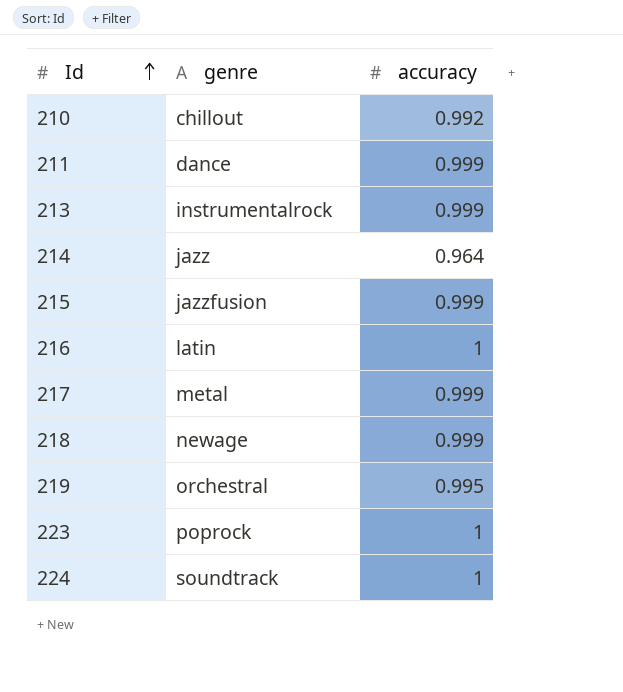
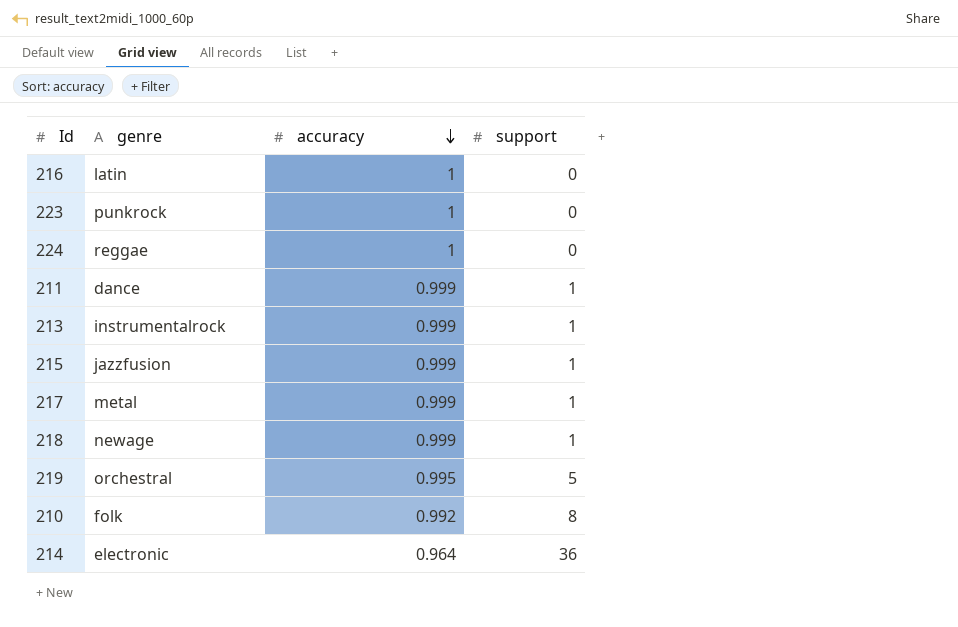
row order: Id ascending -> accuracy descending
column support | position: none -> 4
223 | genre: poprock -> punkrock
224 | genre: soundtrack -> reggae
210 | genre: chillout -> folk
214 | genre: jazz -> electronic

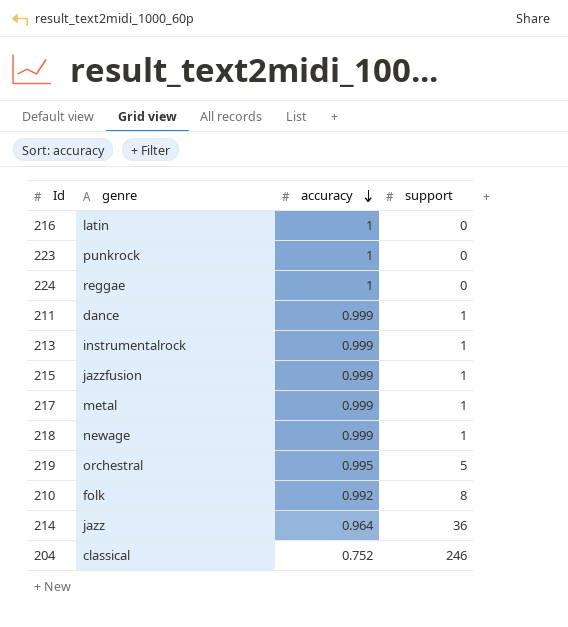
214 | genre: electronic -> jazz
row 204: none -> classical | 0.752 | 246

